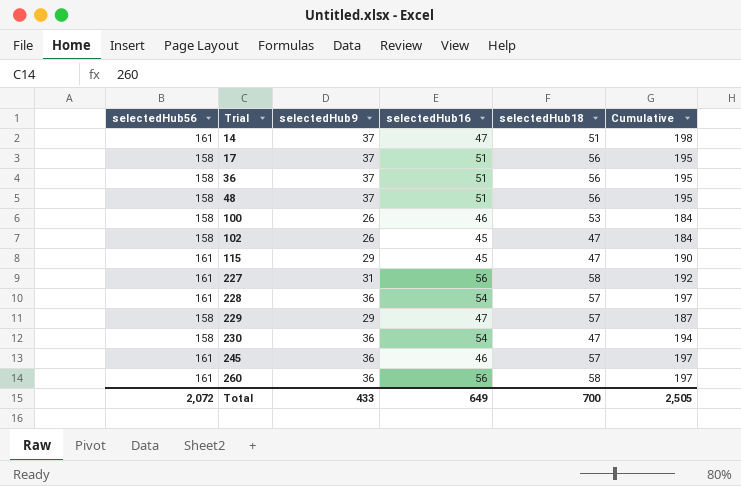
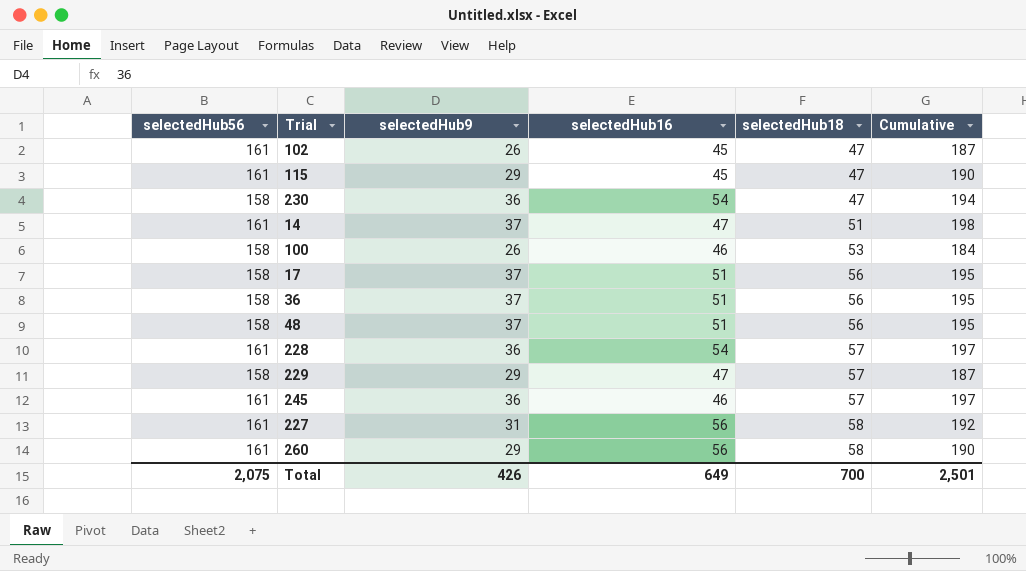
row order: Trial ascending -> selectedHub18 ascending
102 | selectedHub56: 158 -> 161
102 | Cumulative: 184 -> 187
260 | selectedHub9: 36 -> 29
260 | Cumulative: 197 -> 190
Total | selectedHub56: 2,072 -> 2,075
Total | selectedHub9: 433 -> 426
Total | Cumulative: 2,505 -> 2,501

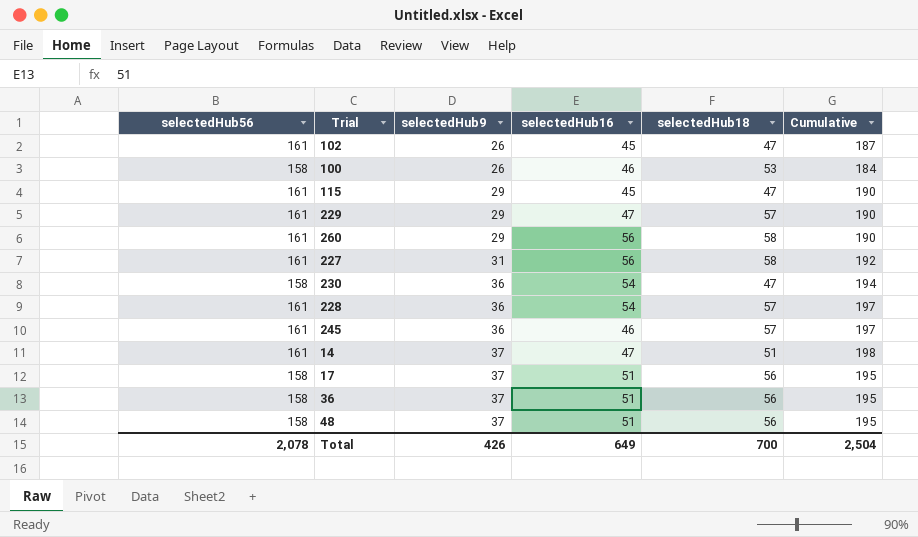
row order: selectedHub18 ascending -> selectedHub9 ascending
229 | selectedHub56: 158 -> 161
229 | Cumulative: 187 -> 190
Total | selectedHub56: 2,075 -> 2,078
Total | Cumulative: 2,501 -> 2,504

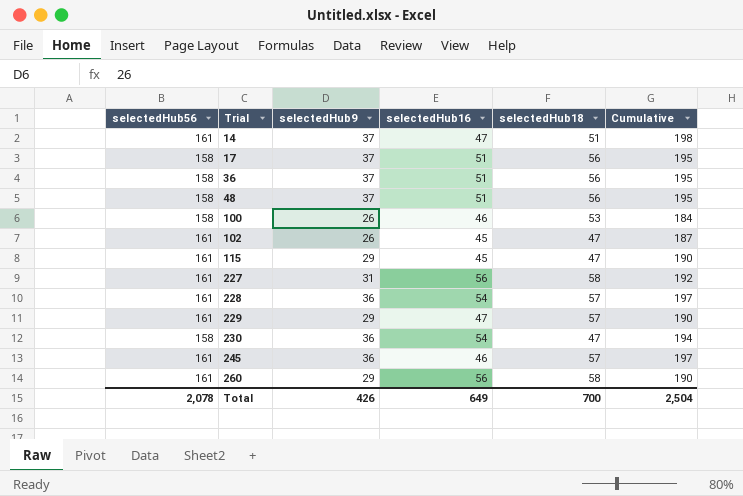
row order: selectedHub9 ascending -> Trial ascending

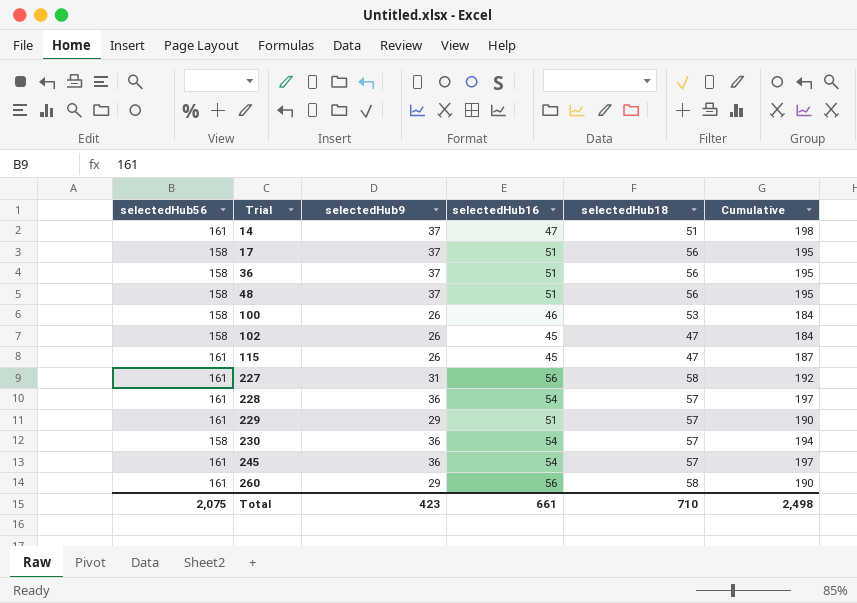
102 | selectedHub56: 161 -> 158
102 | Cumulative: 187 -> 184
115 | selectedHub9: 29 -> 26
115 | Cumulative: 190 -> 187
229 | selectedHub16: 47 -> 51
230 | selectedHub18: 47 -> 57
245 | selectedHub16: 46 -> 54
Total | selectedHub56: 2,078 -> 2,075
Total | selectedHub9: 426 -> 423
Total | selectedHub16: 649 -> 661
Total | selectedHub18: 700 -> 710
Total | Cumulative: 2,504 -> 2,498

